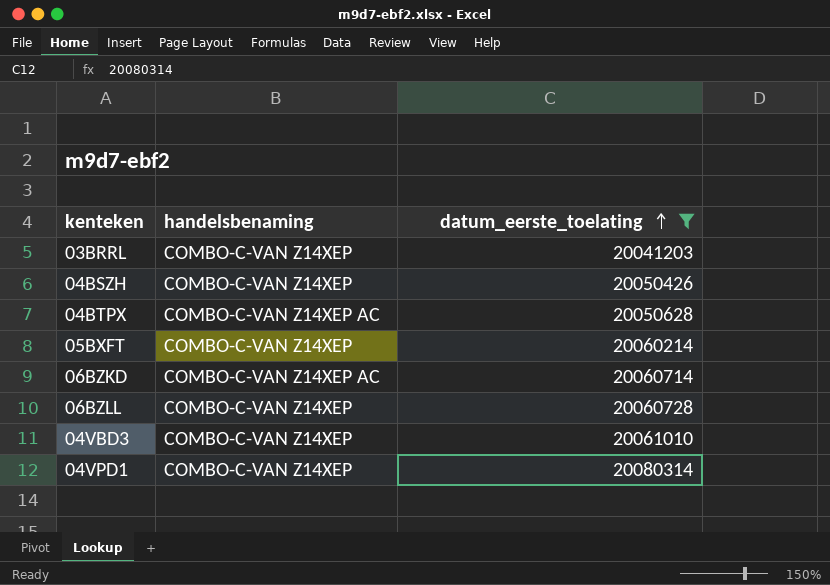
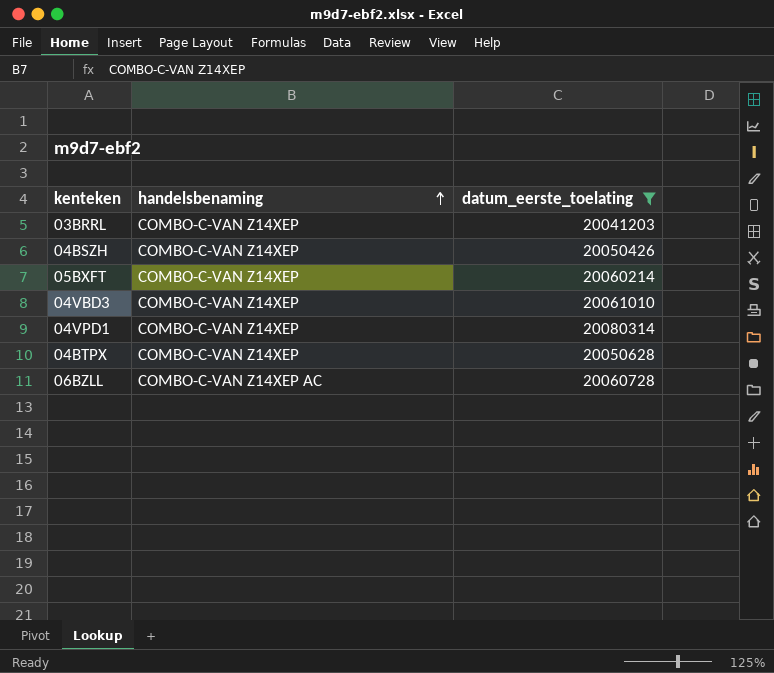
row order: datum_eerste_toelating ascending -> handelsbenaming ascending
row 06BZKD: COMBO-C-VAN Z14XEP AC | 20060714 -> none
04BTPX | handelsbenaming: COMBO-C-VAN Z14XEP AC -> COMBO-C-VAN Z14XEP
06BZLL | handelsbenaming: COMBO-C-VAN Z14XEP -> COMBO-C-VAN Z14XEP AC

